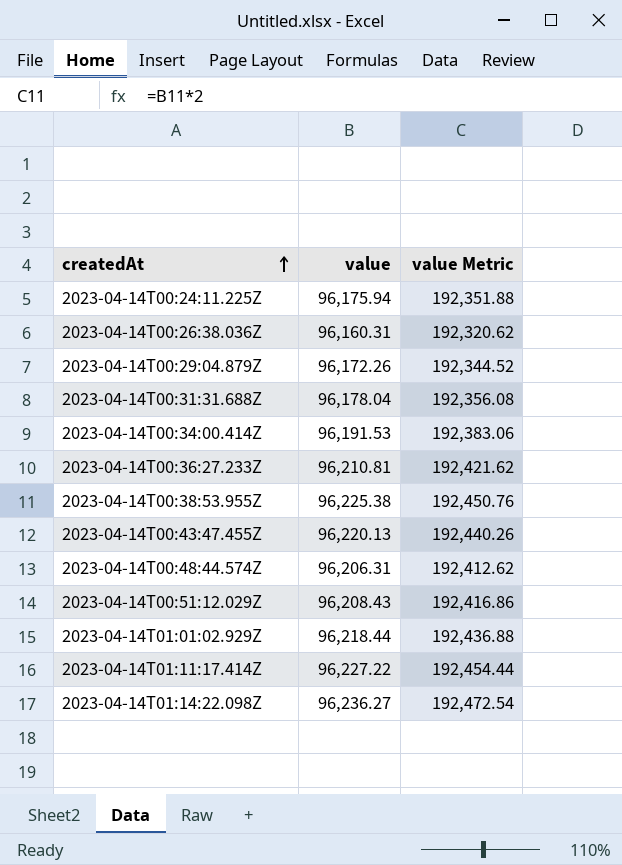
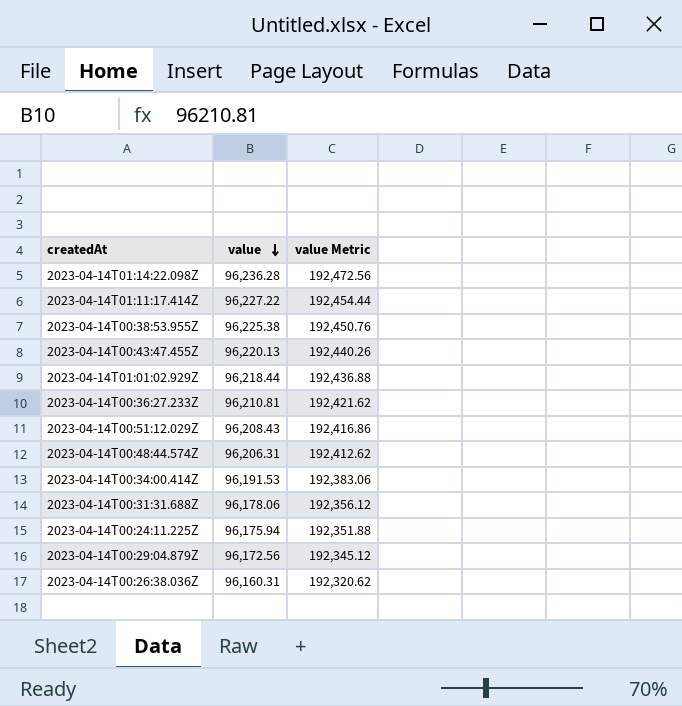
row order: createdAt ascending -> value descending
2023-04-14T01:14:22.098Z | value: 96,236.27 -> 96,236.28
2023-04-14T01:14:22.098Z | value Metric: 192,472.54 -> 192,472.56
2023-04-14T00:31:31.688Z | value: 96,178.04 -> 96,178.06
2023-04-14T00:31:31.688Z | value Metric: 192,356.08 -> 192,356.12
2023-04-14T00:29:04.879Z | value: 96,172.26 -> 96,172.56
2023-04-14T00:29:04.879Z | value Metric: 192,344.52 -> 192,345.12

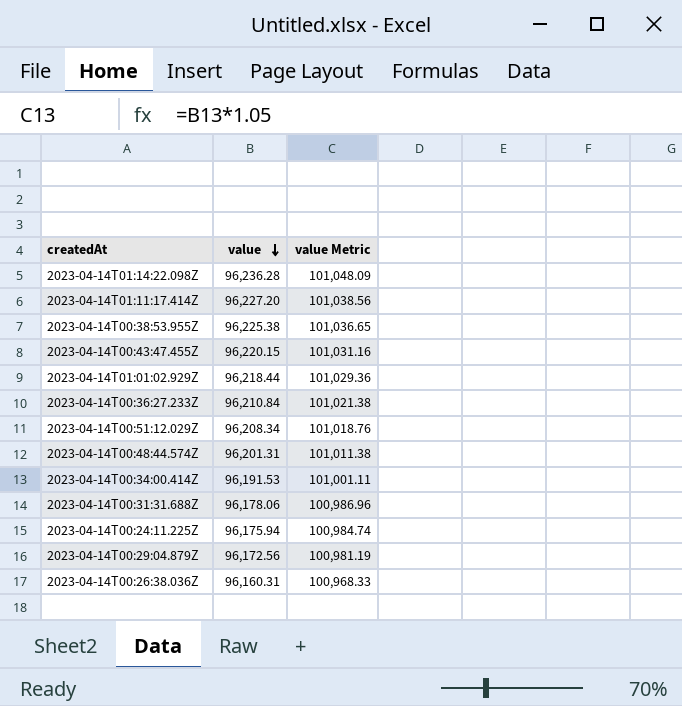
column value Metric | formula: [value] * 2 -> [value] * 1.05
2023-04-14T01:11:17.414Z | value: 96,227.22 -> 96,227.20
2023-04-14T00:43:47.455Z | value: 96,220.13 -> 96,220.15
2023-04-14T00:36:27.233Z | value: 96,210.81 -> 96,210.84
2023-04-14T00:51:12.029Z | value: 96,208.43 -> 96,208.34
2023-04-14T00:48:44.574Z | value: 96,206.31 -> 96,201.31

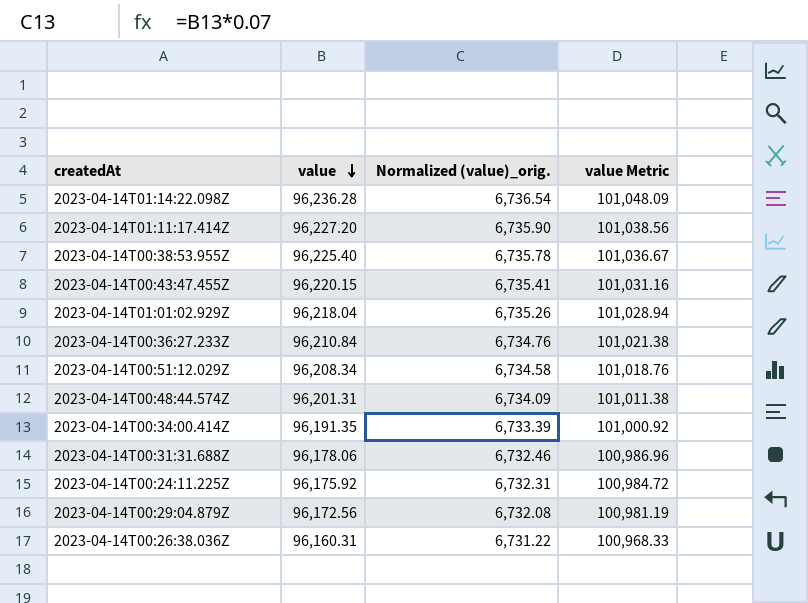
column Normalized (value)_orig. | formula: none -> [value] * 0.07
2023-04-14T00:38:53.955Z | value: 96,225.38 -> 96,225.40
2023-04-14T00:38:53.955Z | value Metric: 101,036.65 -> 101,036.67
2023-04-14T01:01:02.929Z | value: 96,218.44 -> 96,218.04
2023-04-14T01:01:02.929Z | value Metric: 101,029.36 -> 101,028.94
2023-04-14T00:34:00.414Z | value: 96,191.53 -> 96,191.35
2023-04-14T00:34:00.414Z | value Metric: 101,001.11 -> 101,000.92
2023-04-14T00:24:11.225Z | value: 96,175.94 -> 96,175.92
2023-04-14T00:24:11.225Z | value Metric: 100,984.74 -> 100,984.72

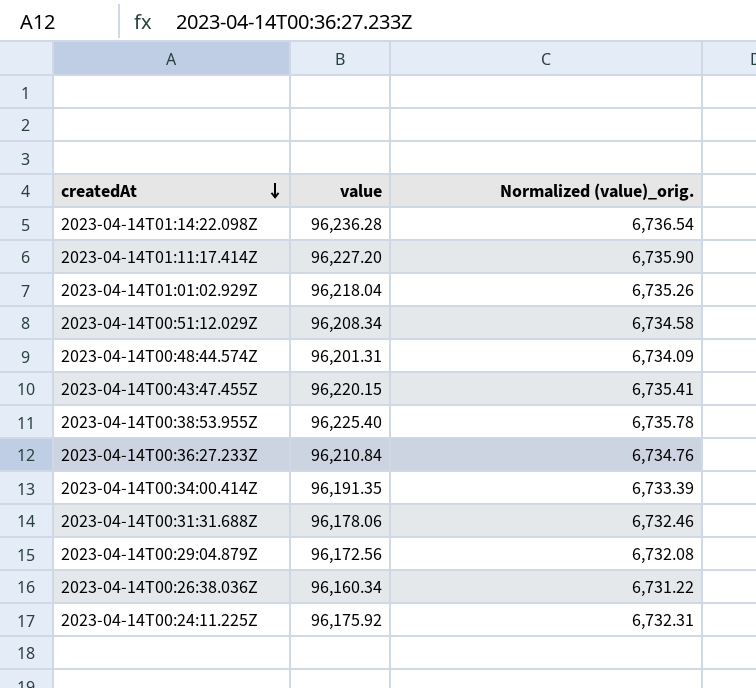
row order: value descending -> createdAt descending
column value Metric | formula: [value] * 1.05 -> none
2023-04-14T00:26:38.036Z | value: 96,160.31 -> 96,160.34

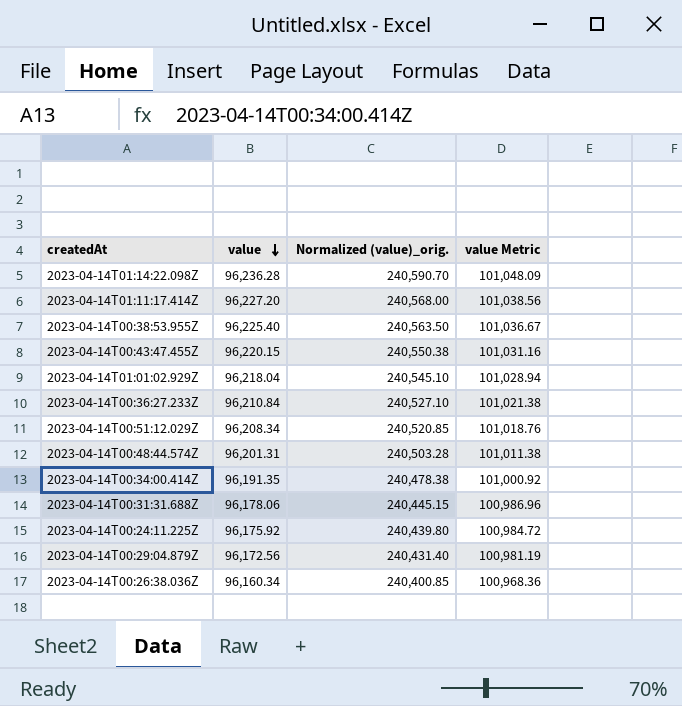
row order: createdAt descending -> value descending
column Normalized (value)_orig. | formula: [value] * 0.07 -> [value] * 2.5
column value Metric | formula: none -> [value] * 1.05

